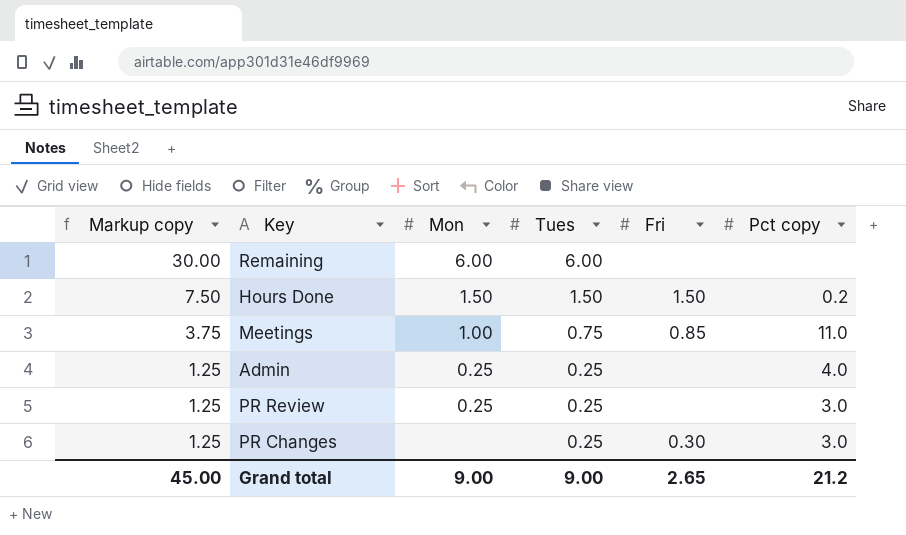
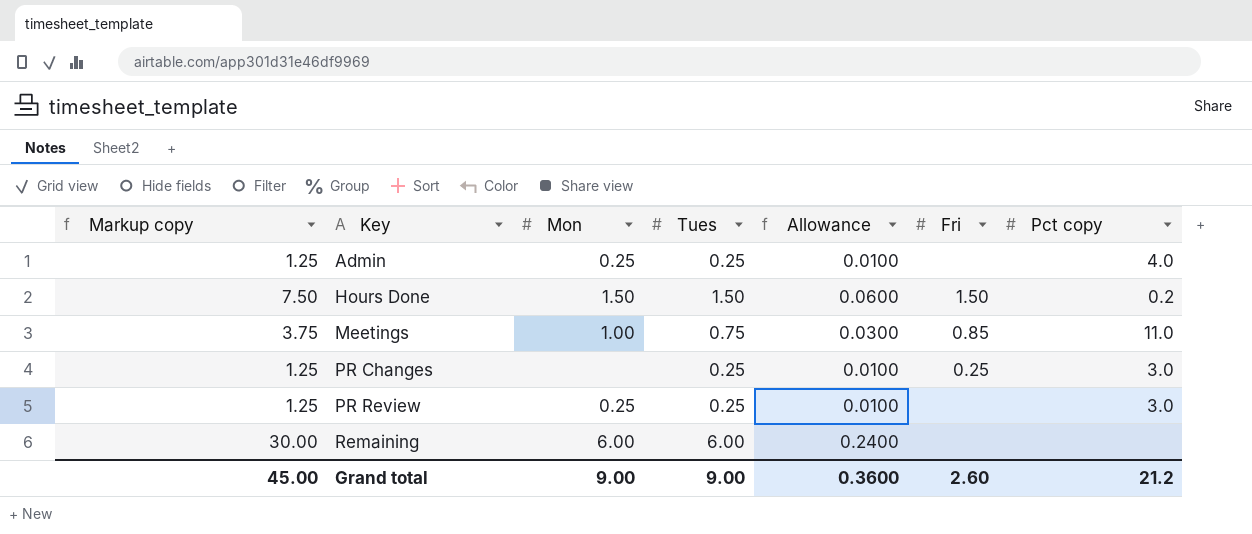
row order: Markup copy descending -> Key ascending
column Allowance | formula: none -> [Tues] * 0.04
PR Changes | Fri: 0.30 -> 0.25
Grand total | Fri: 2.65 -> 2.60

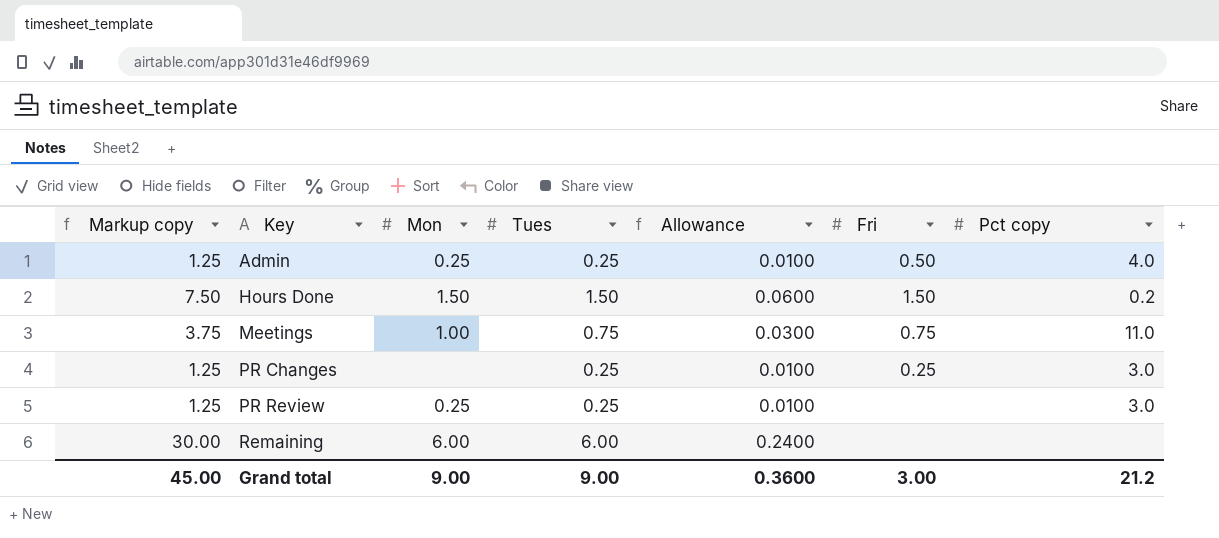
Admin | Fri: none -> 0.50
Meetings | Fri: 0.85 -> 0.75
Grand total | Fri: 2.60 -> 3.00

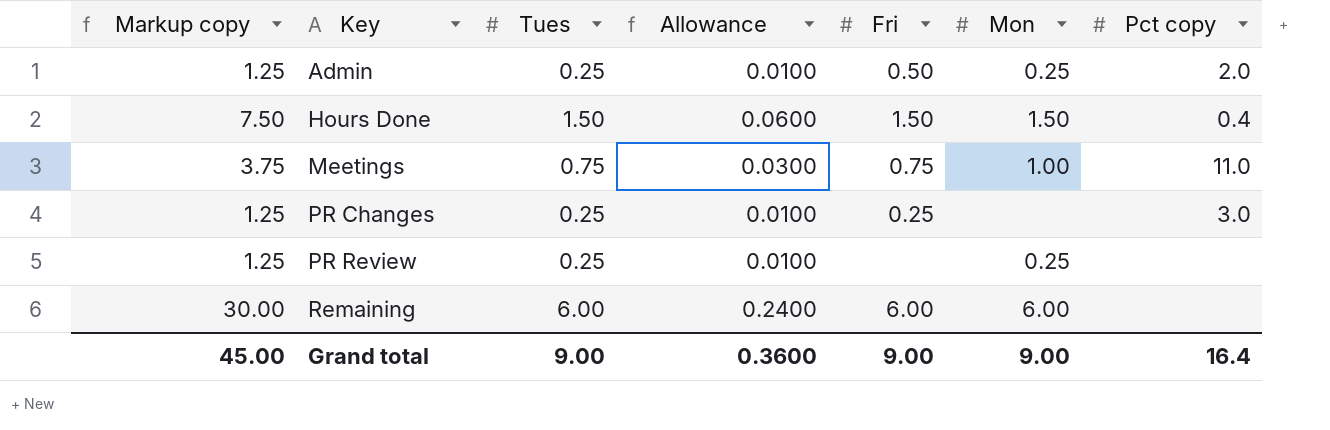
column Mon | position: 3 -> 6
Admin | Pct copy: 4.0 -> 2.0
Hours Done | Pct copy: 0.2 -> 0.4
PR Review | Pct copy: 3.0 -> none
Remaining | Fri: none -> 6.00
Grand total | Fri: 3.00 -> 9.00
Grand total | Pct copy: 21.2 -> 16.4

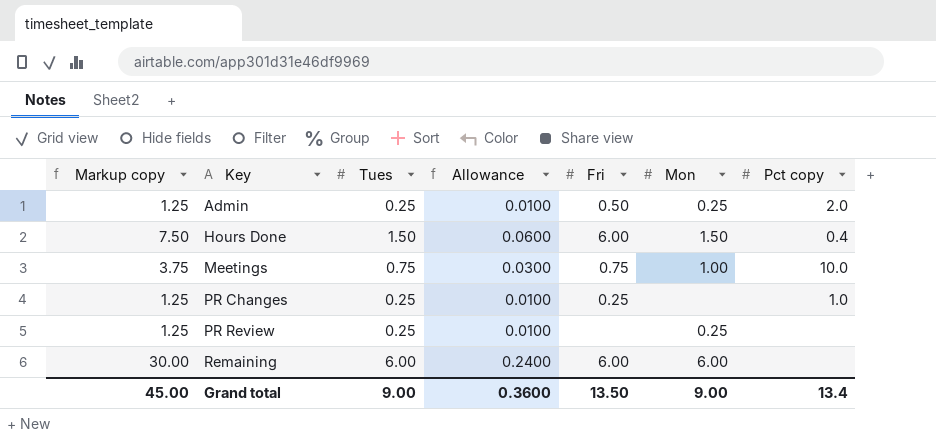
Hours Done | Fri: 1.50 -> 6.00
Meetings | Pct copy: 11.0 -> 10.0
PR Changes | Pct copy: 3.0 -> 1.0
Grand total | Fri: 9.00 -> 13.50
Grand total | Pct copy: 16.4 -> 13.4

